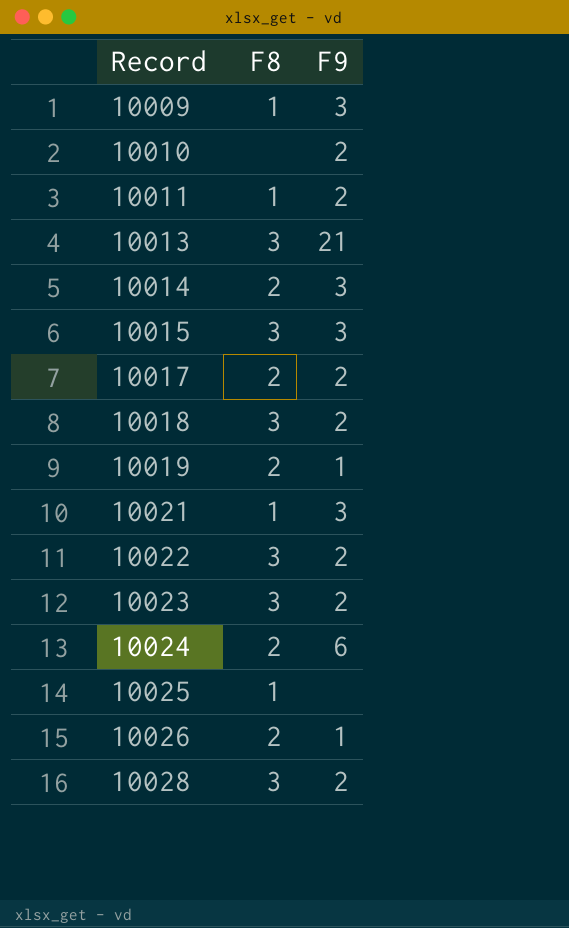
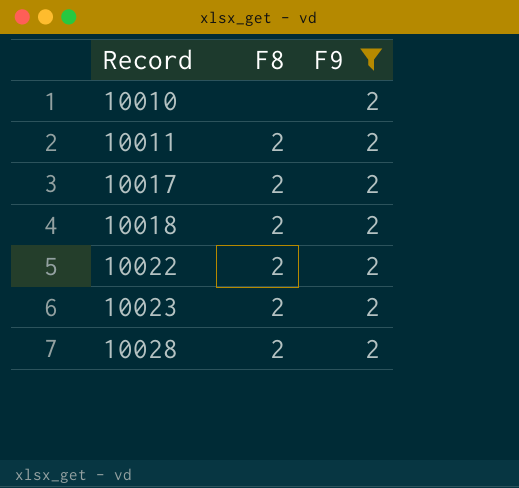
filter: none -> F9 = 2
10011 | F8: 1 -> 2
10018 | F8: 3 -> 2
10022 | F8: 3 -> 2
10023 | F8: 3 -> 2
10028 | F8: 3 -> 2

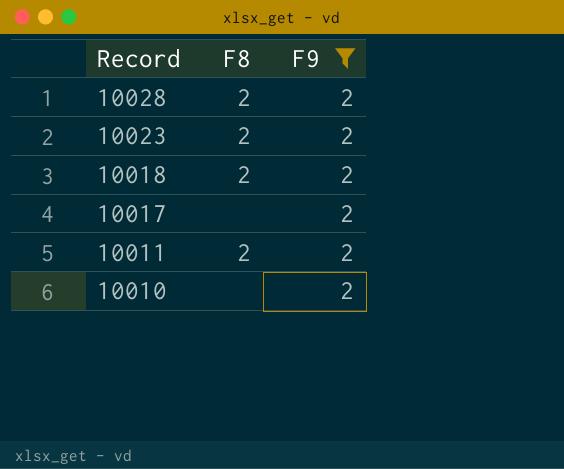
row order: Record ascending -> Record descending
row 10022: 2 | 2 -> none
10017 | F8: 2 -> none

